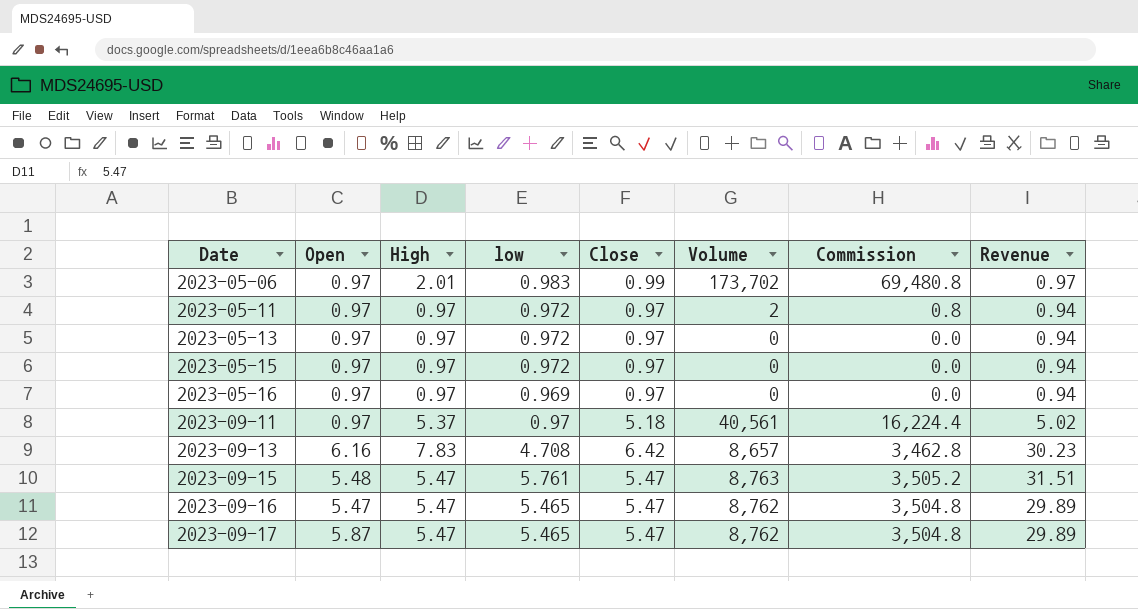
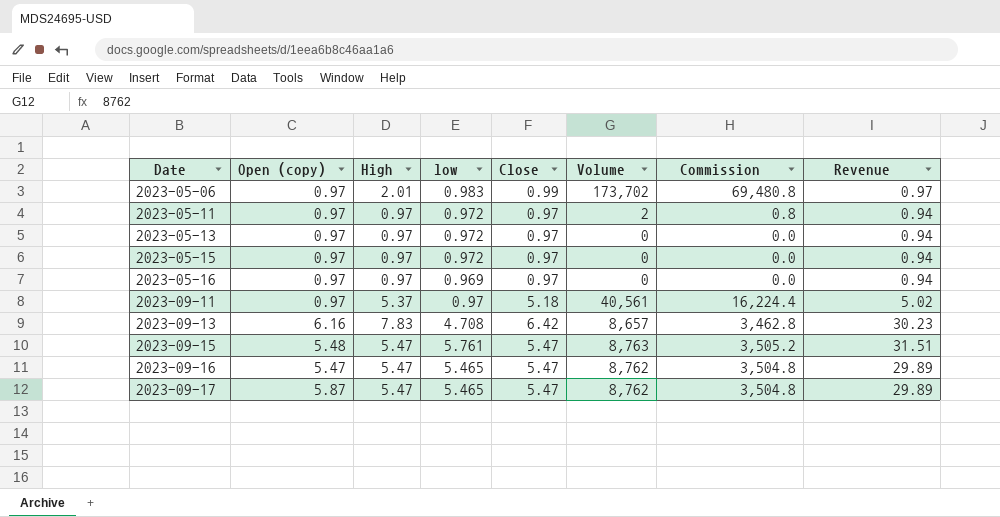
column name: Open -> Open (copy)

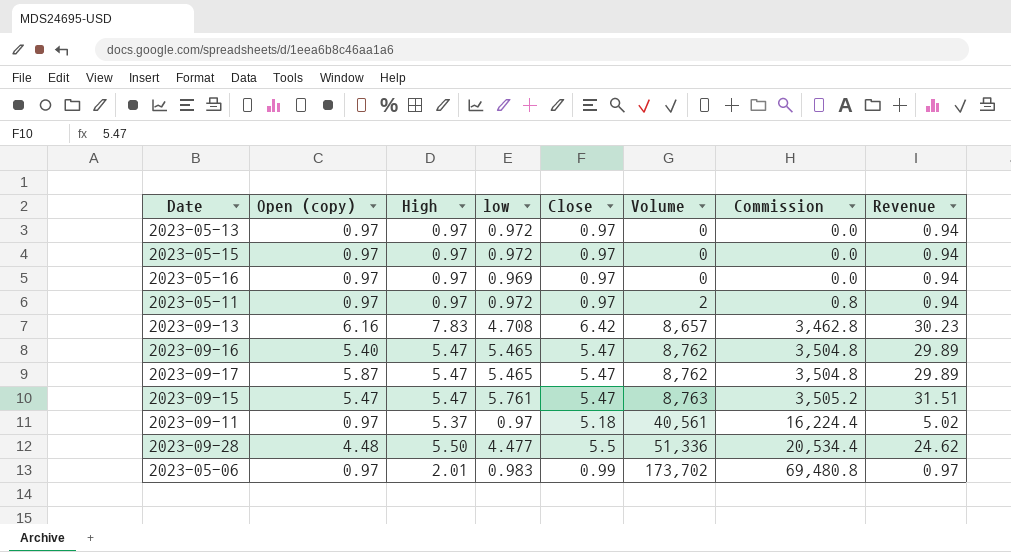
row order: Date ascending -> Volume ascending
2023-09-16 | Open (copy): 5.47 -> 5.40
2023-09-15 | Open (copy): 5.48 -> 5.47
row 2023-09-28: none -> 4.48 | 5.50 | 4.477 | 5.5 | 51,336 | 20,534.4 | 24.62

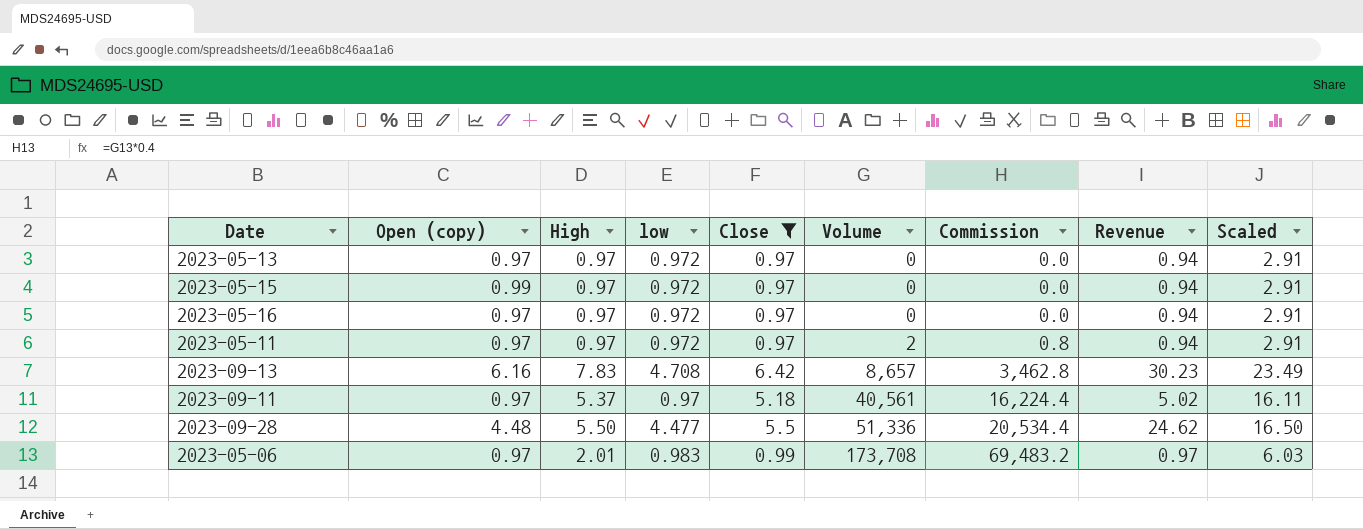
filter: none -> Close != 5.47
column Scaled | formula: none -> [High] * 3
2023-05-15 | Open (copy): 0.97 -> 0.99
2023-05-16 | low: 0.969 -> 0.972
2023-05-06 | Volume: 173,702 -> 173,708
2023-05-06 | Commission: 69,480.8 -> 69,483.2

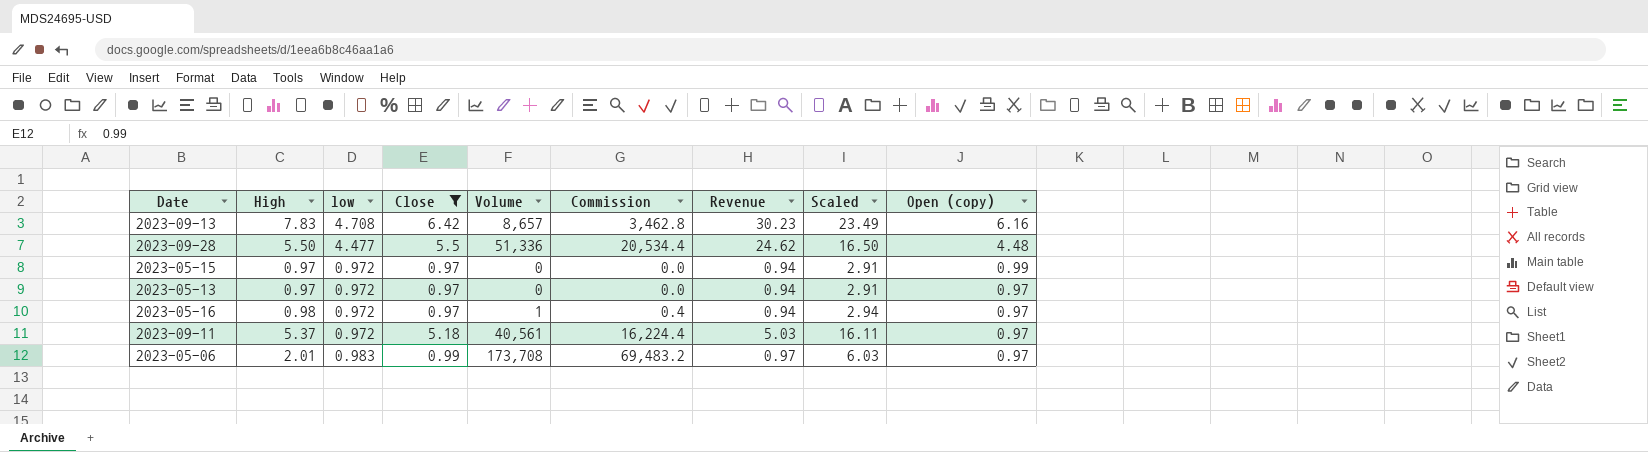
row order: Volume ascending -> Open (copy) descending
column Open (copy) | position: 2 -> 9
row 2023-05-11: 0.97 | 0.97 | 0.972 | 0.97 | 2 | 0.8 | 0.94 | 2.91 -> none
2023-05-16 | High: 0.97 -> 0.98
2023-05-16 | Volume: 0 -> 1
2023-05-16 | Commission: 0.0 -> 0.4
2023-05-16 | Scaled: 2.91 -> 2.94
2023-09-11 | low: 0.97 -> 0.972
2023-09-11 | Revenue: 5.02 -> 5.03

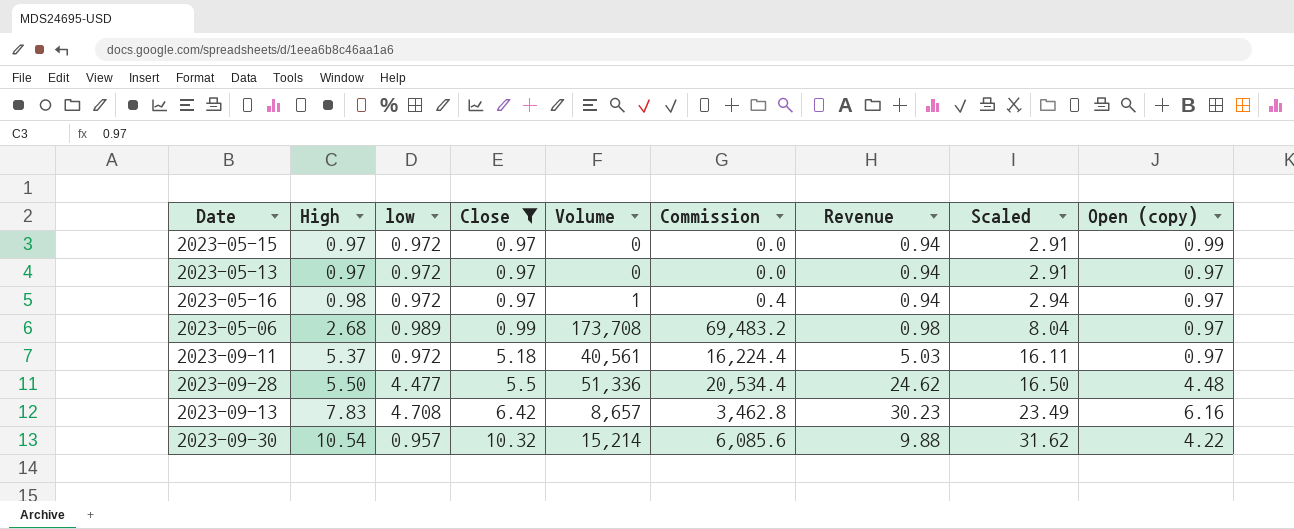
row order: Open (copy) descending -> High ascending
2023-05-06 | High: 2.01 -> 2.68
2023-05-06 | low: 0.983 -> 0.989
2023-05-06 | Revenue: 0.97 -> 0.98
2023-05-06 | Scaled: 6.03 -> 8.04
row 2023-09-30: none -> 10.54 | 0.957 | 10.32 | 15,214 | 6,085.6 | 9.88 | 31.62 | 4.22

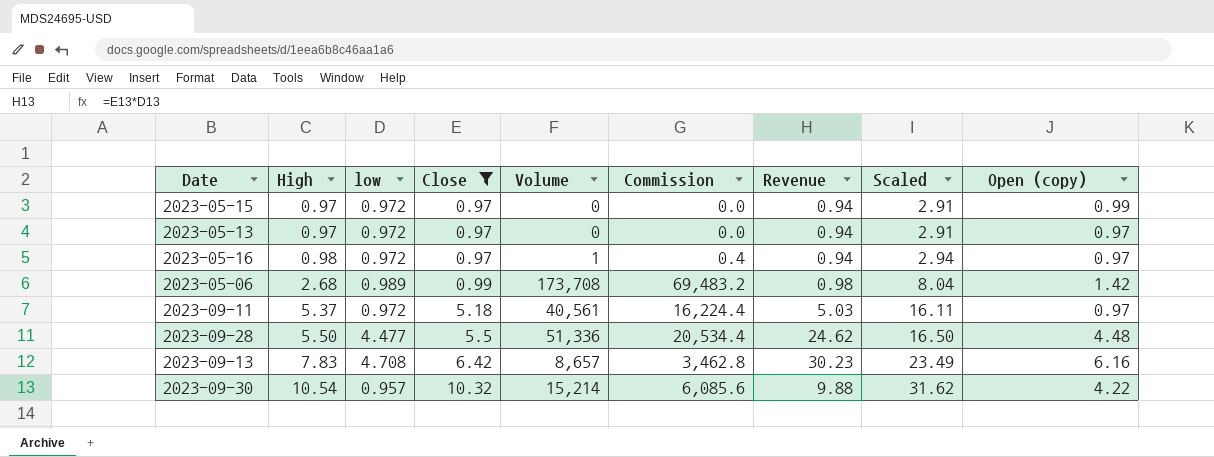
2023-05-06 | Open (copy): 0.97 -> 1.42

